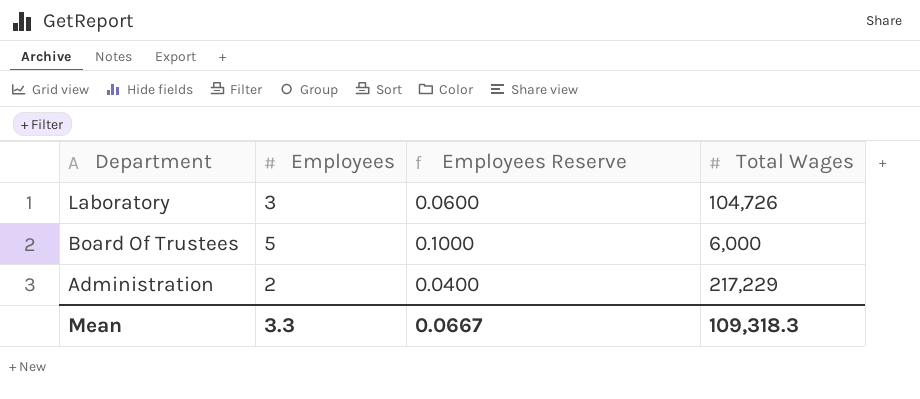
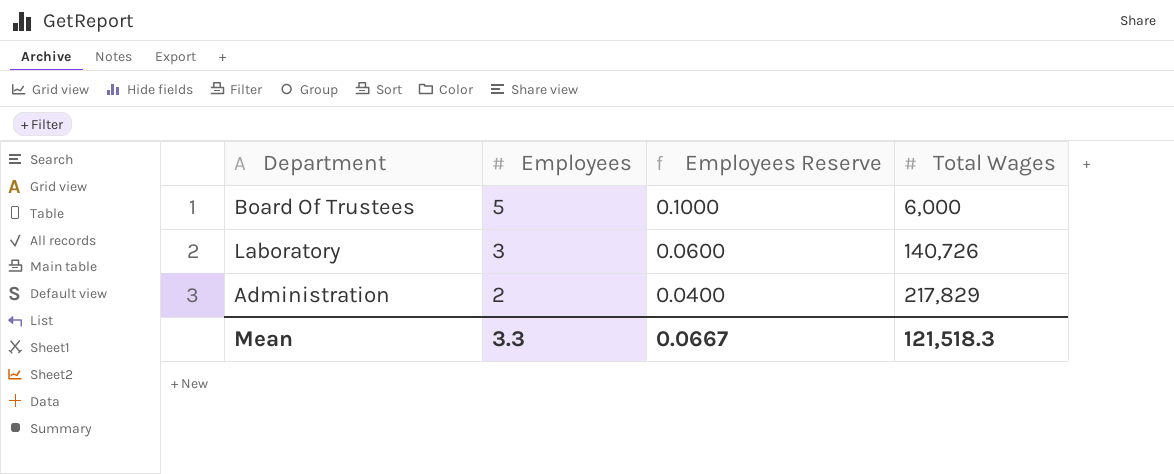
row order: Department descending -> Employees descending
Laboratory | Total Wages: 104,726 -> 140,726
Administration | Total Wages: 217,229 -> 217,829
Mean | Total Wages: 109,318.3 -> 121,518.3

